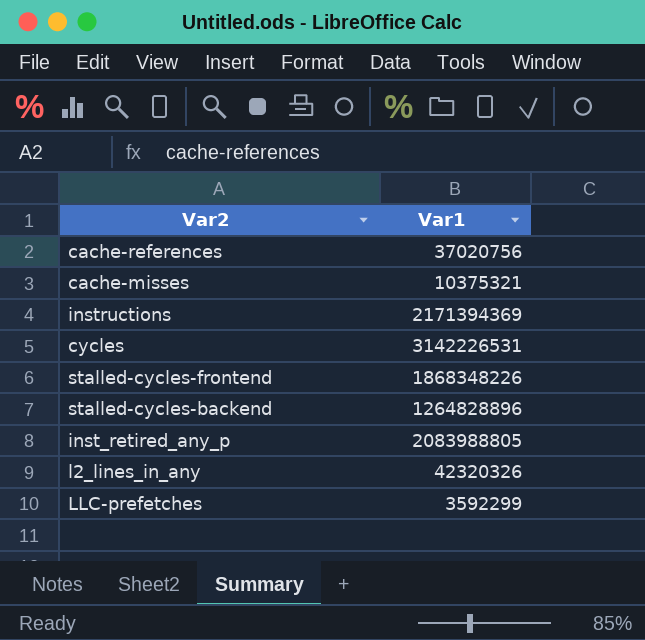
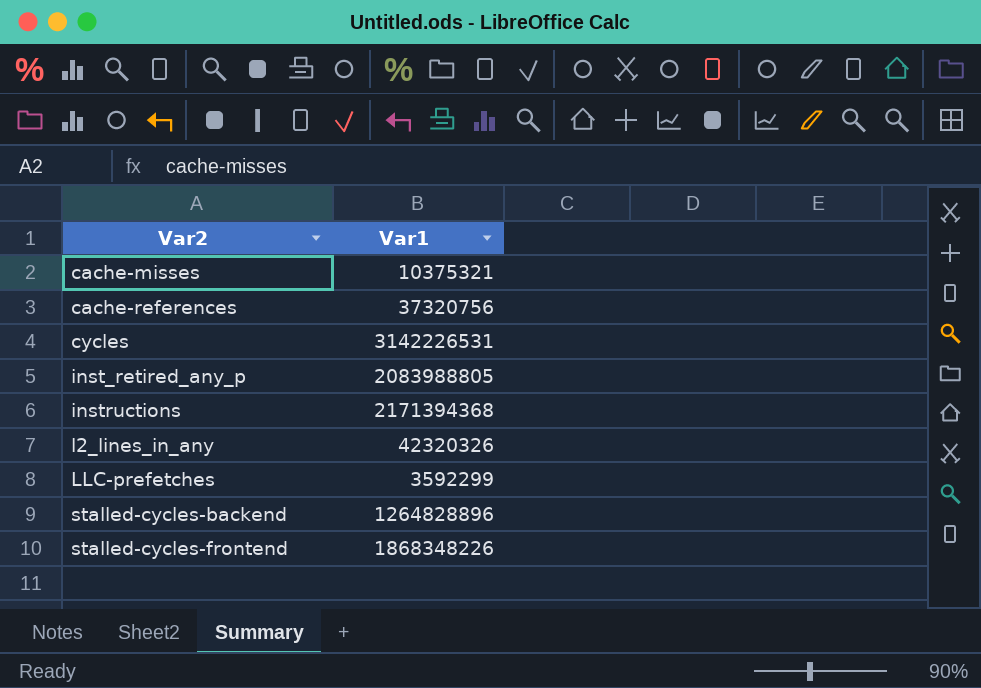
row order: none -> Var2 ascending
cache-references | Var1: 37020756 -> 37320756
instructions | Var1: 2171394369 -> 2171394368

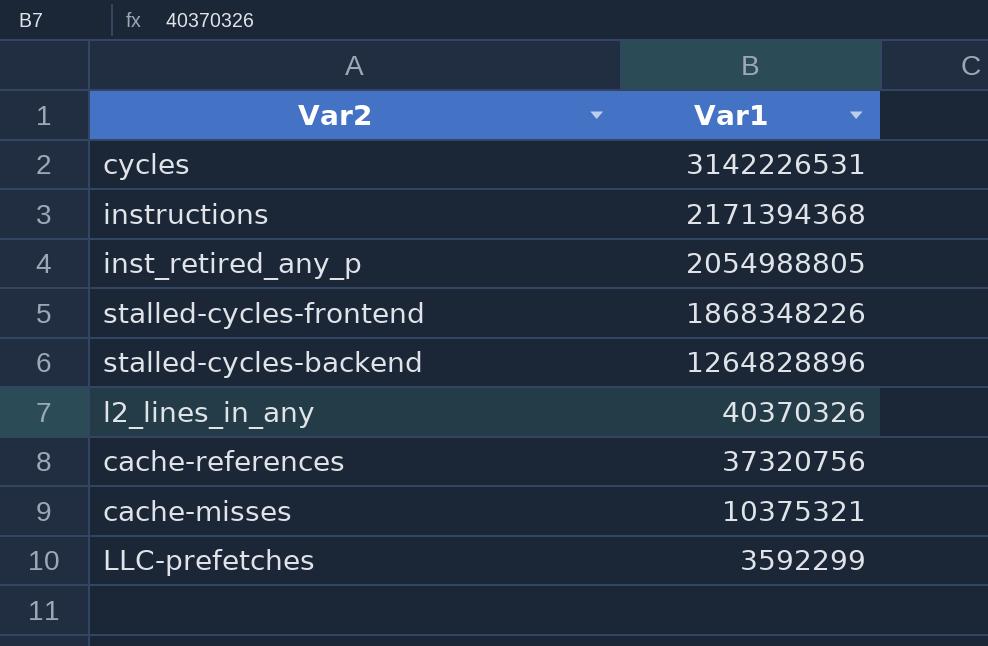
row order: Var2 ascending -> Var1 descending
inst_retired_any_p | Var1: 2083988805 -> 2054988805
l2_lines_in_any | Var1: 42320326 -> 40370326

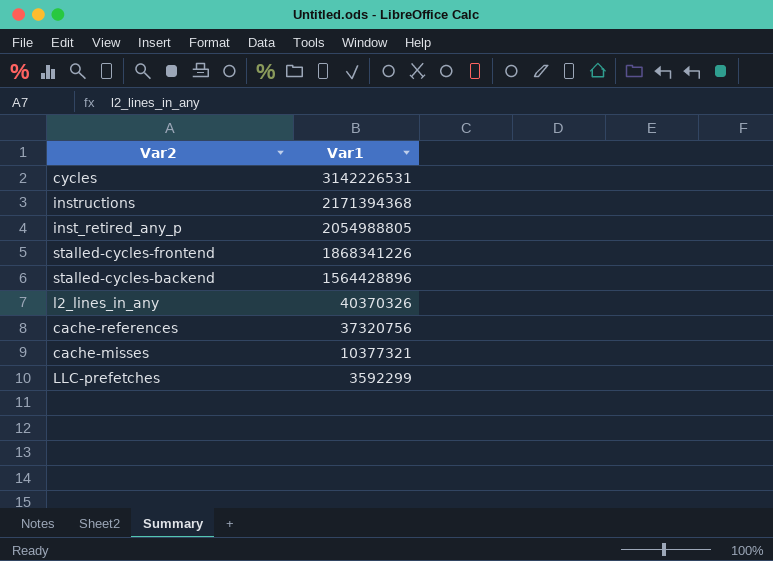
stalled-cycles-frontend | Var1: 1868348226 -> 1868341226
stalled-cycles-backend | Var1: 1264828896 -> 1564428896
cache-misses | Var1: 10375321 -> 10377321

